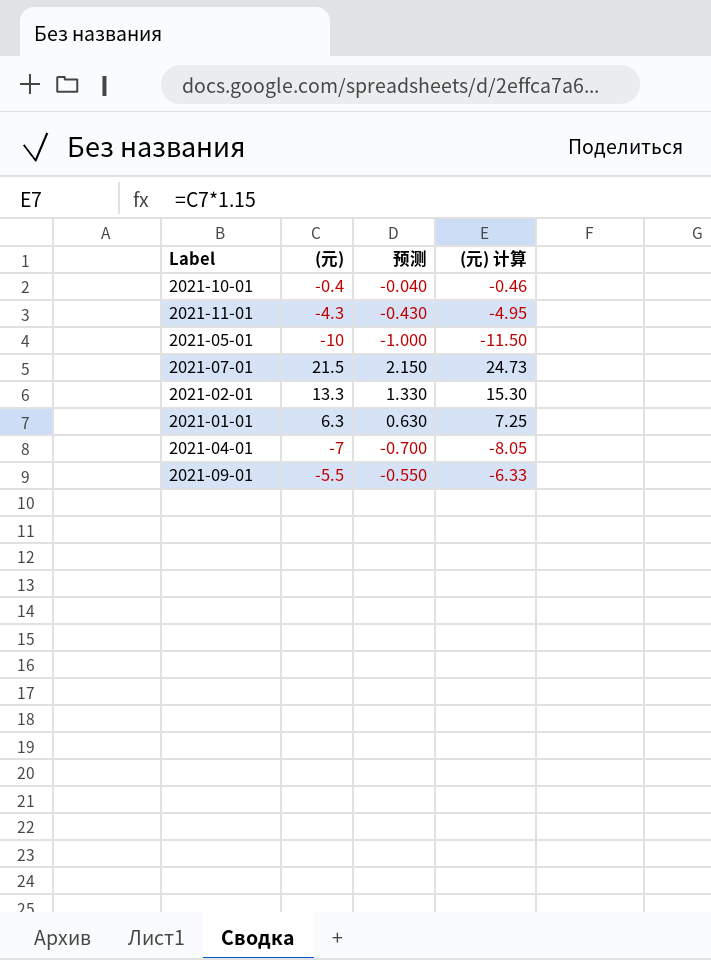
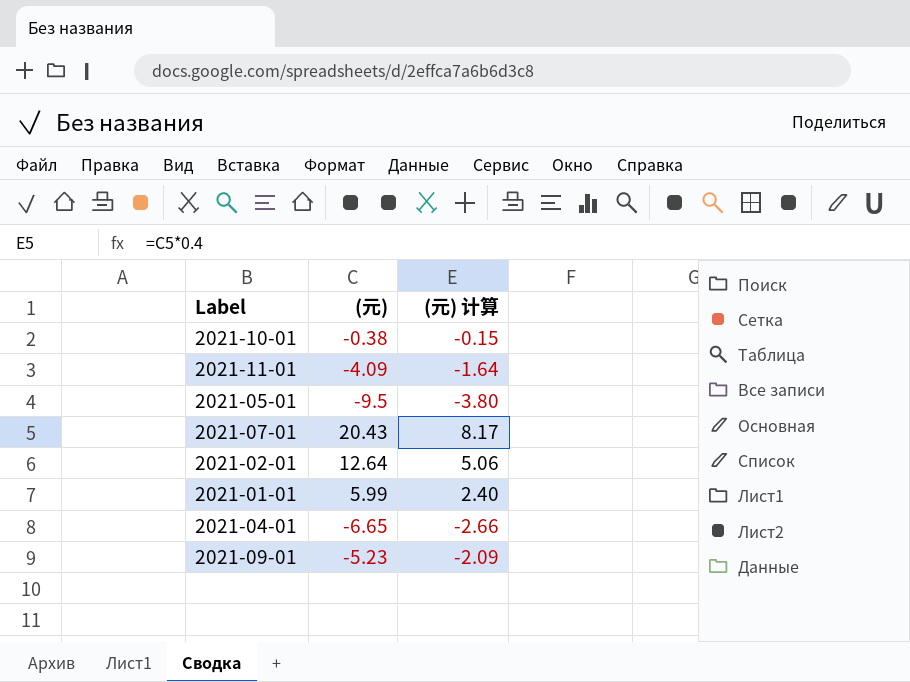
column 预测 | formula: [(元)] * 0.1 -> none
column (元) 计算 | formula: [(元)] * 1.15 -> [(元)] * 0.4
2021-10-01 | (元): -0.4 -> -0.38
2021-11-01 | (元): -4.3 -> -4.09
2021-05-01 | (元): -10 -> -9.5
2021-07-01 | (元): 21.5 -> 20.43
2021-02-01 | (元): 13.3 -> 12.64
2021-01-01 | (元): 6.3 -> 5.99
2021-04-01 | (元): -7 -> -6.65
2021-09-01 | (元): -5.5 -> -5.23

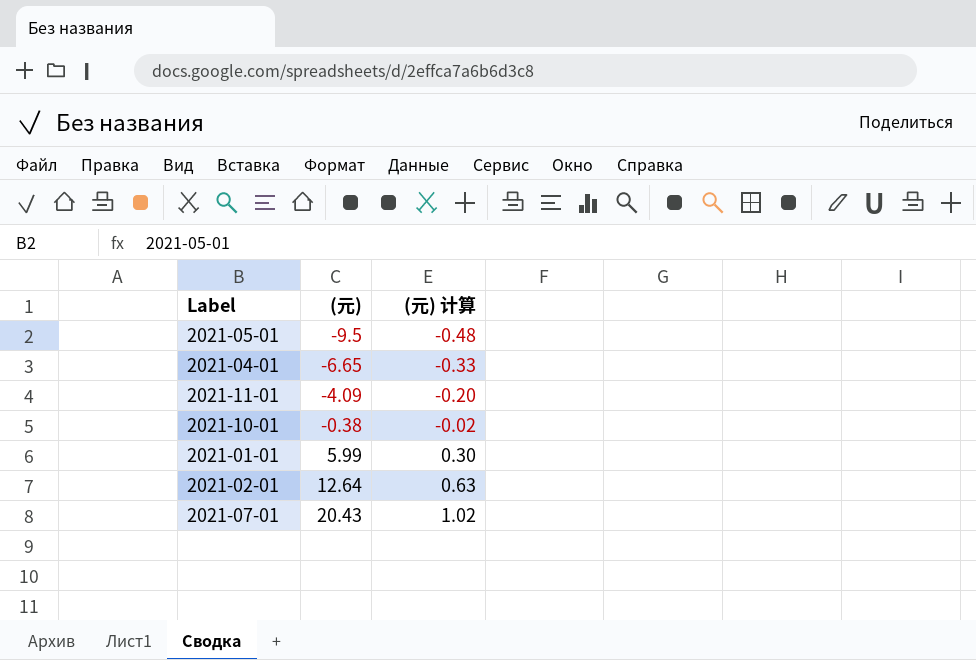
row order: none -> (元) ascending
column (元) 计算 | formula: [(元)] * 0.4 -> [(元)] * 0.05
row 2021-09-01: -5.23 | -2.09 -> none

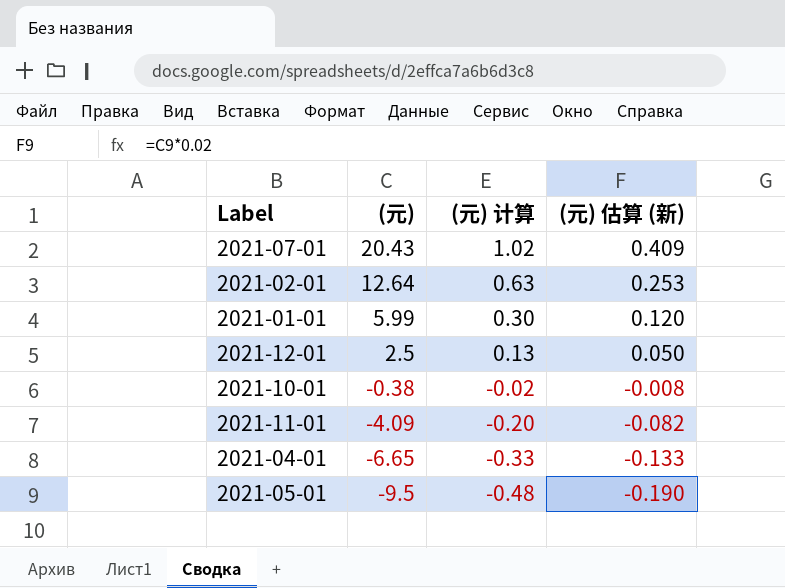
row order: (元) ascending -> (元) descending
column (元) 估算 (新) | formula: none -> [(元)] * 0.02
row 2021-12-01: none -> 2.5 | 0.13 | 0.050

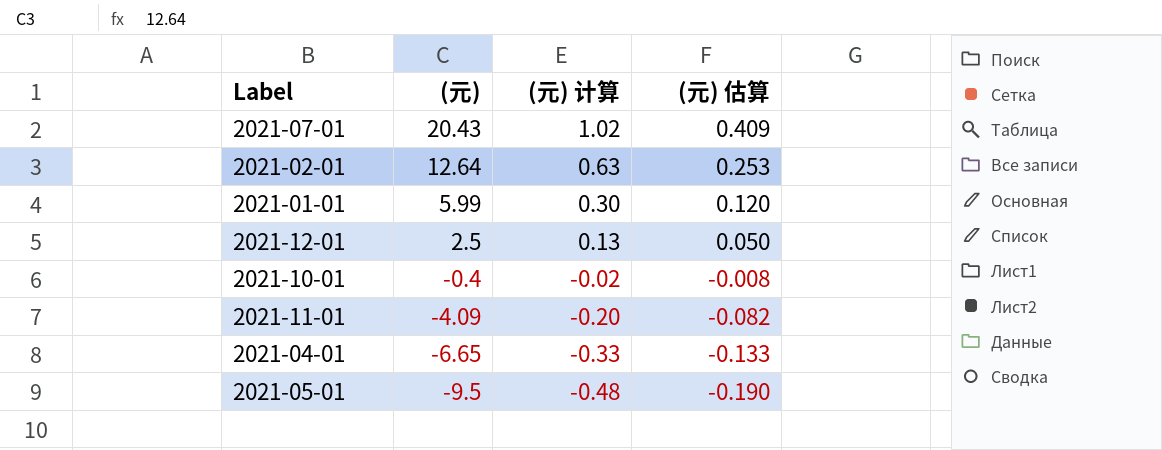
column name: (元) 估算 (新) -> (元) 估算
2021-10-01 | (元): -0.38 -> -0.4

